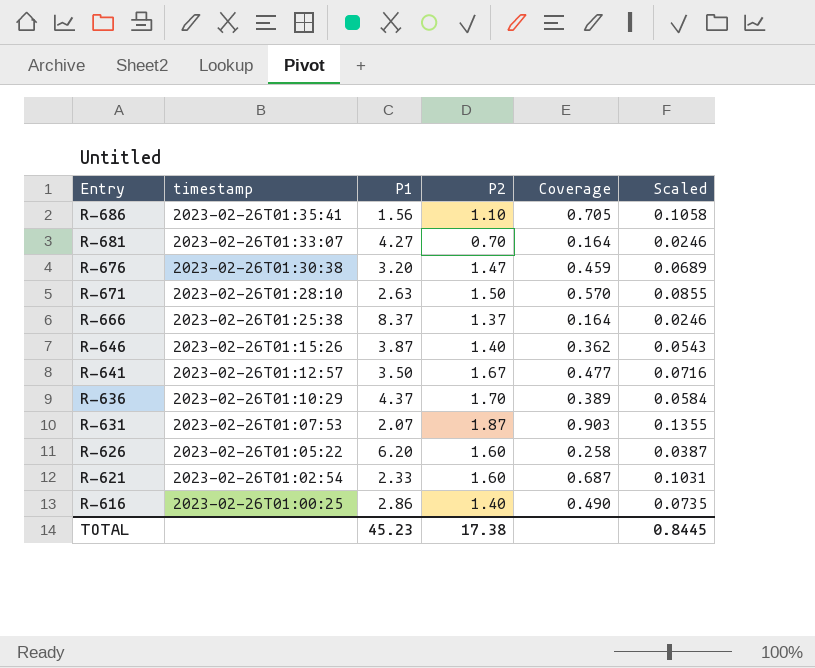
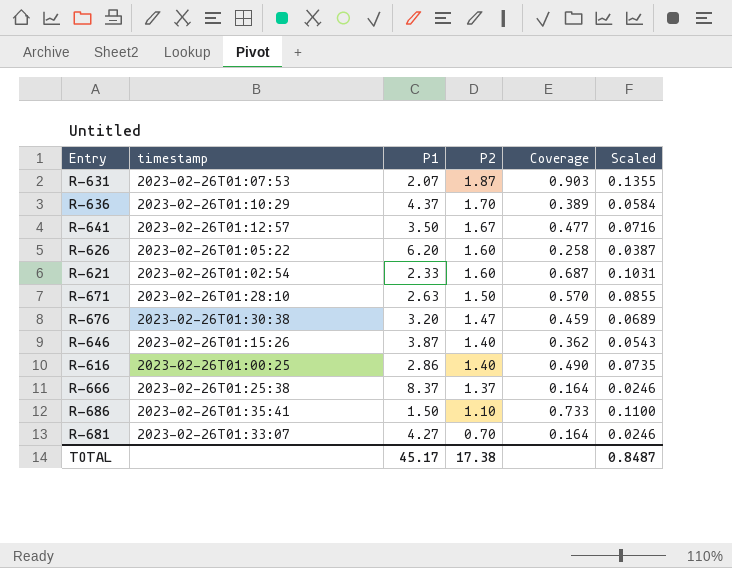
row order: Entry descending -> P2 descending
R-686 | P1: 1.56 -> 1.50
R-686 | Coverage: 0.705 -> 0.733
R-686 | Scaled: 0.1058 -> 0.1100
TOTAL | P1: 45.23 -> 45.17
TOTAL | Scaled: 0.8445 -> 0.8487

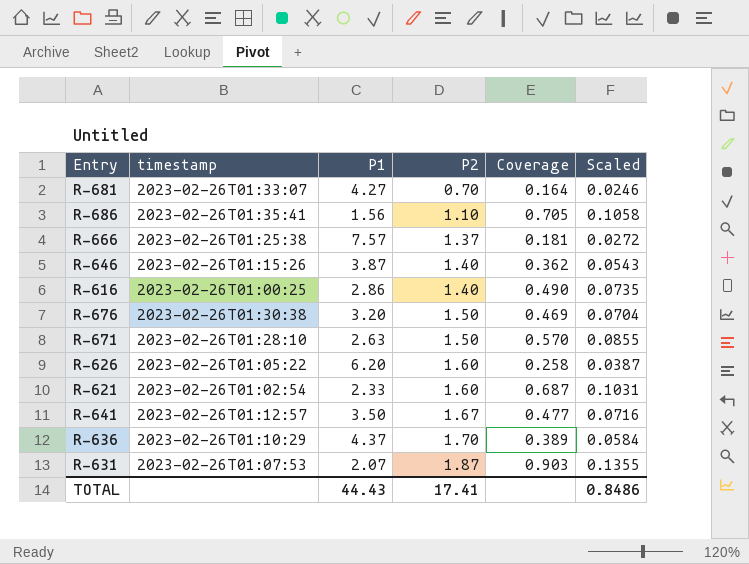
row order: P2 descending -> P2 ascending
R-686 | P1: 1.50 -> 1.56
R-686 | Coverage: 0.733 -> 0.705
R-686 | Scaled: 0.1100 -> 0.1058
R-666 | P1: 8.37 -> 7.57
R-666 | Coverage: 0.164 -> 0.181
R-666 | Scaled: 0.0246 -> 0.0272
R-676 | P2: 1.47 -> 1.50
R-676 | Coverage: 0.459 -> 0.469
R-676 | Scaled: 0.0689 -> 0.0704
TOTAL | P1: 45.17 -> 44.43
TOTAL | P2: 17.38 -> 17.41
TOTAL | Scaled: 0.8487 -> 0.8486

